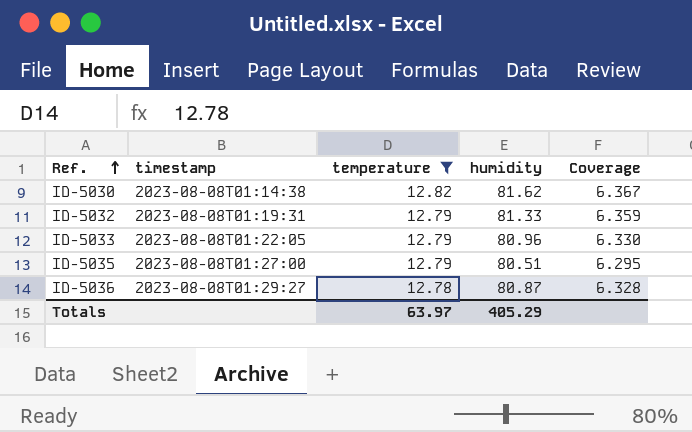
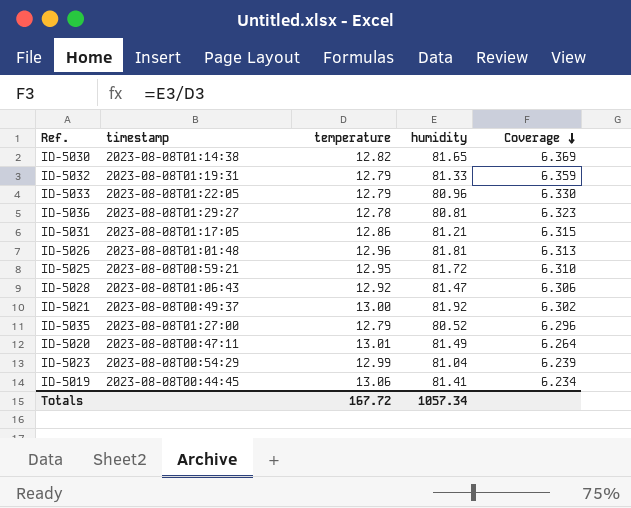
filter: temperature <= 12.82 -> none
row order: Ref. ascending -> Coverage descending
ID-5030 | humidity: 81.62 -> 81.65
ID-5030 | Coverage: 6.367 -> 6.369
ID-5036 | humidity: 80.87 -> 80.81
ID-5036 | Coverage: 6.328 -> 6.323
ID-5035 | humidity: 80.51 -> 80.52
ID-5035 | Coverage: 6.295 -> 6.296
Totals | temperature: 63.97 -> 167.72
Totals | humidity: 405.29 -> 1057.34

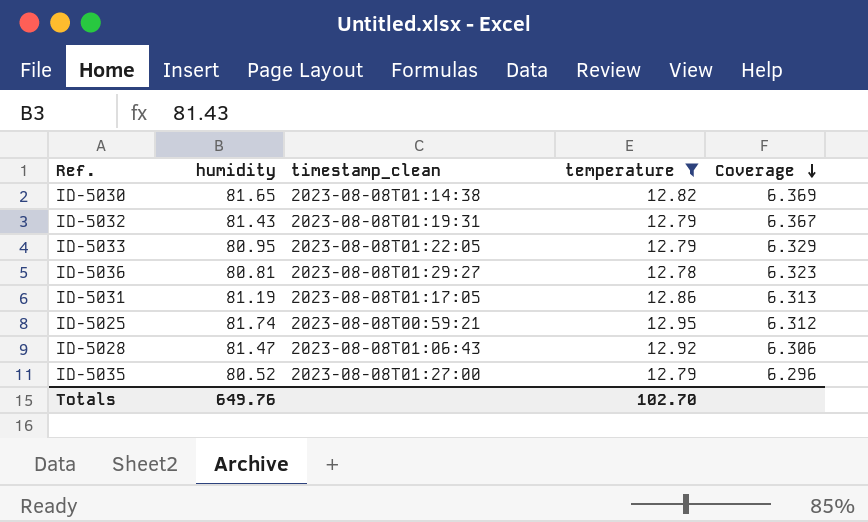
filter: none -> temperature <= 12.95
column humidity | position: 4 -> 2
column name: timestamp -> timestamp_clean
ID-5032 | humidity: 81.33 -> 81.43
ID-5032 | Coverage: 6.359 -> 6.367
ID-5033 | humidity: 80.96 -> 80.95
ID-5033 | Coverage: 6.330 -> 6.329
ID-5031 | humidity: 81.21 -> 81.19
ID-5031 | Coverage: 6.315 -> 6.313
ID-5025 | humidity: 81.72 -> 81.74
ID-5025 | Coverage: 6.310 -> 6.312
Totals | humidity: 1057.34 -> 649.76
Totals | temperature: 167.72 -> 102.70

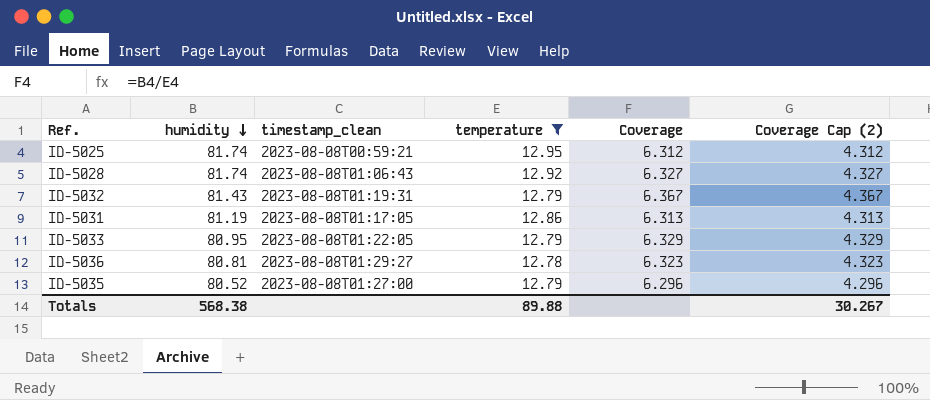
row order: Coverage descending -> humidity descending
column Coverage Cap (2) | formula: none -> [Coverage] - 2
row ID-5030: 81.65 | 2023-08-08T01:14:38 | 12.82 | 6.369 -> none
ID-5028 | humidity: 81.47 -> 81.74
ID-5028 | Coverage: 6.306 -> 6.327
Totals | humidity: 649.76 -> 568.38
Totals | temperature: 102.70 -> 89.88

